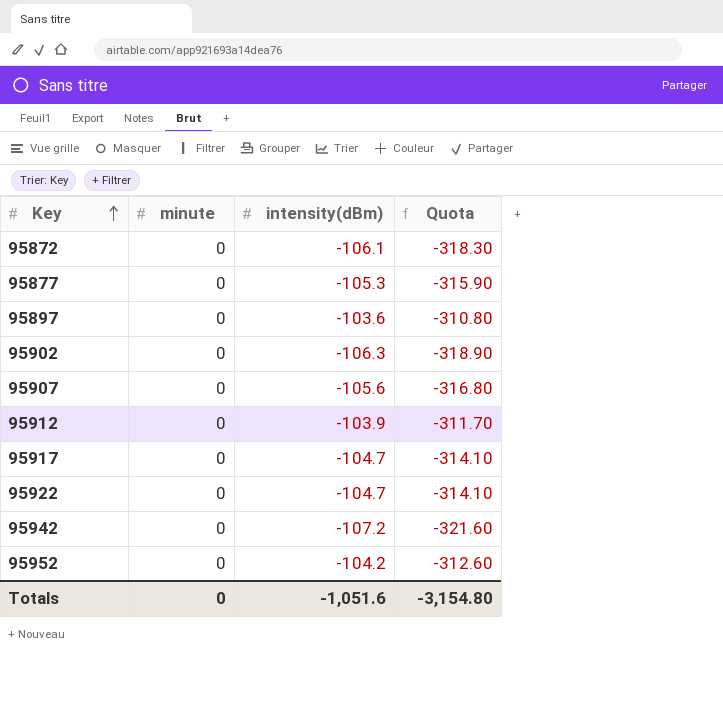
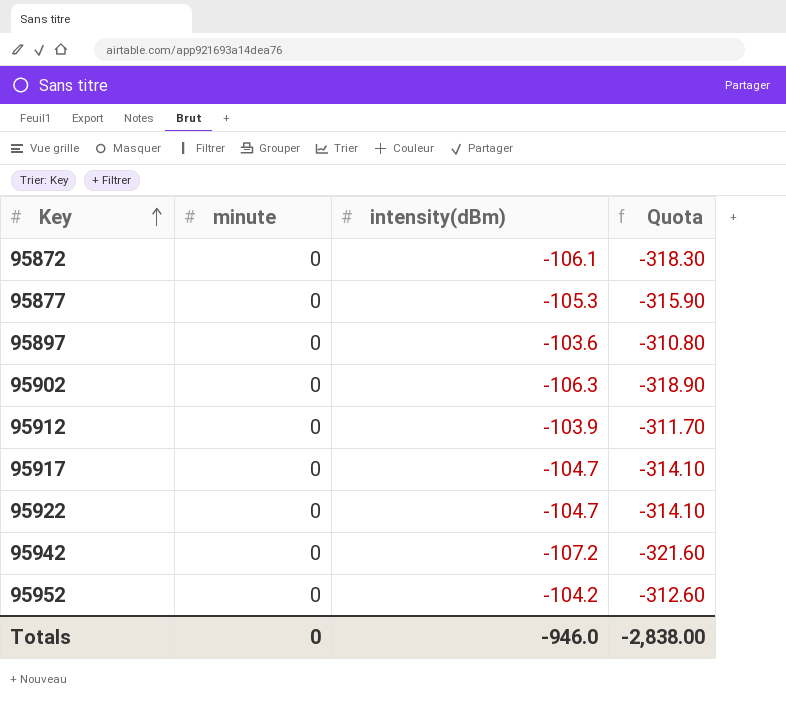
row 95907: 0 | -105.6 | -316.80 -> none
Totals | intensity(dBm): -1,051.6 -> -946.0
Totals | Quota: -3,154.80 -> -2,838.00

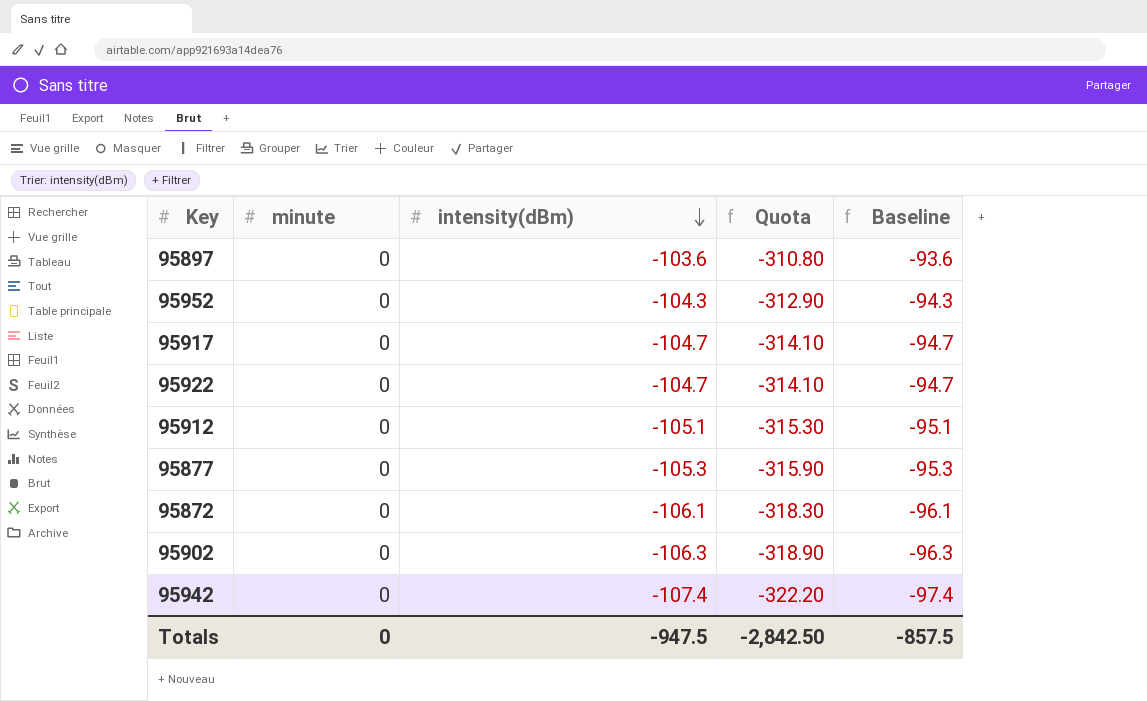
row order: Key ascending -> intensity(dBm) descending
column Baseline | formula: none -> [intensity(dBm)] + 10
95952 | intensity(dBm): -104.2 -> -104.3
95952 | Quota: -312.60 -> -312.90
95912 | intensity(dBm): -103.9 -> -105.1
95912 | Quota: -311.70 -> -315.30
95942 | intensity(dBm): -107.2 -> -107.4
95942 | Quota: -321.60 -> -322.20
Totals | intensity(dBm): -946.0 -> -947.5
Totals | Quota: -2,838.00 -> -2,842.50

